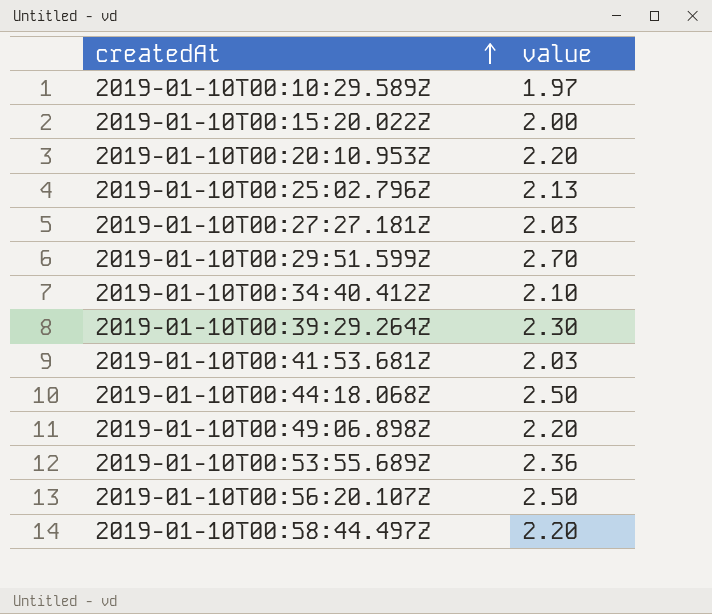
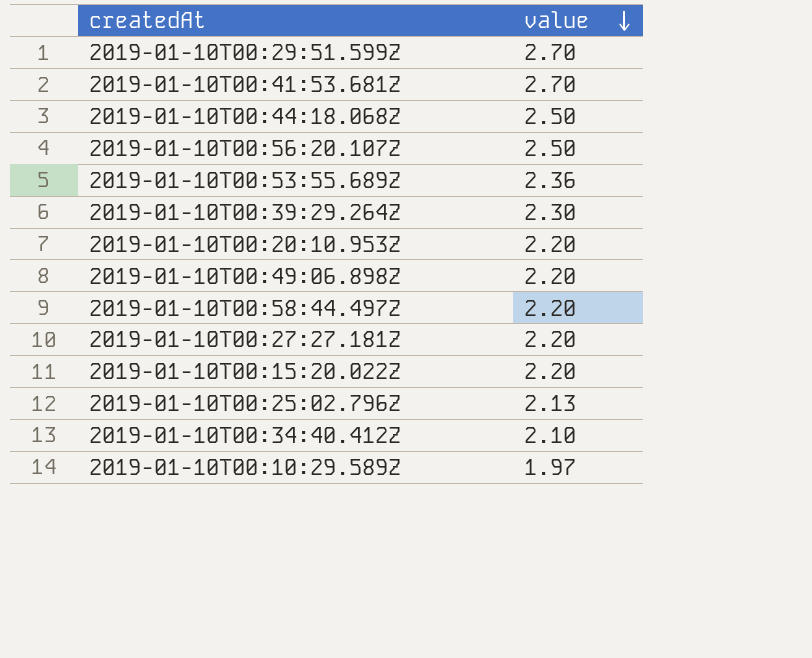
row order: createdAt ascending -> value descending
2019-01-10T00:41:53.681Z | value: 2.03 -> 2.70
2019-01-10T00:27:27.181Z | value: 2.03 -> 2.20
2019-01-10T00:15:20.022Z | value: 2.00 -> 2.20

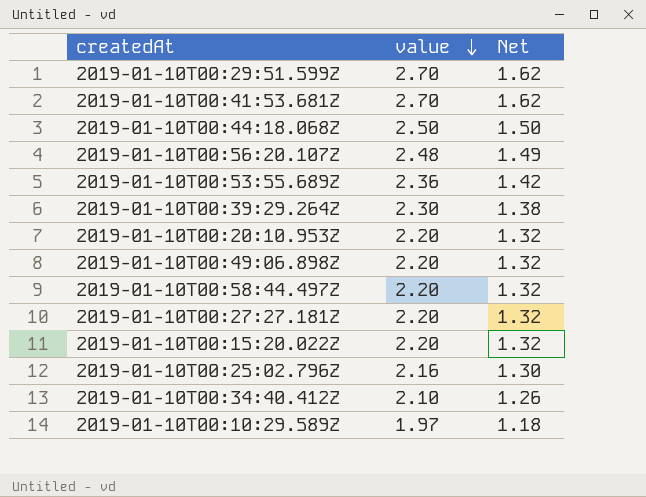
column Net | formula: none -> [value] * 0.6
2019-01-10T00:56:20.107Z | value: 2.50 -> 2.48
2019-01-10T00:25:02.796Z | value: 2.13 -> 2.16

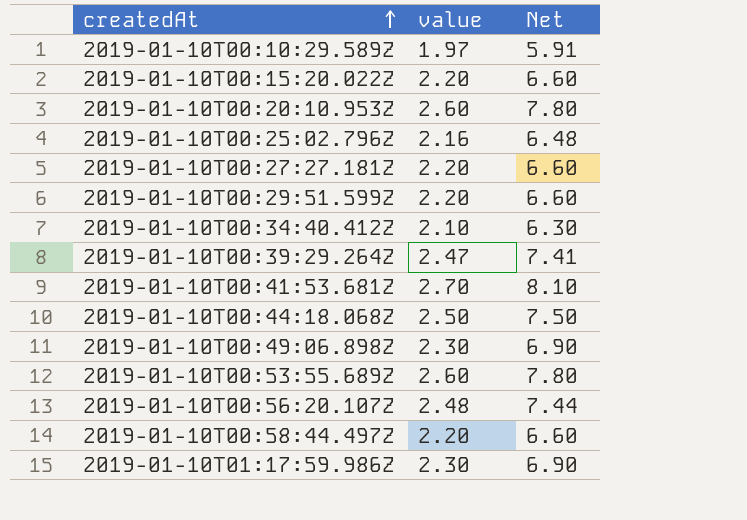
row order: value descending -> createdAt ascending
column Net | formula: [value] * 0.6 -> [value] * 3
2019-01-10T00:20:10.953Z | value: 2.20 -> 2.60
2019-01-10T00:29:51.599Z | value: 2.70 -> 2.20
2019-01-10T00:39:29.264Z | value: 2.30 -> 2.47
2019-01-10T00:49:06.898Z | value: 2.20 -> 2.30
2019-01-10T00:53:55.689Z | value: 2.36 -> 2.60
row 2019-01-10T01:17:59.986Z: none -> 2.30 | 6.90

